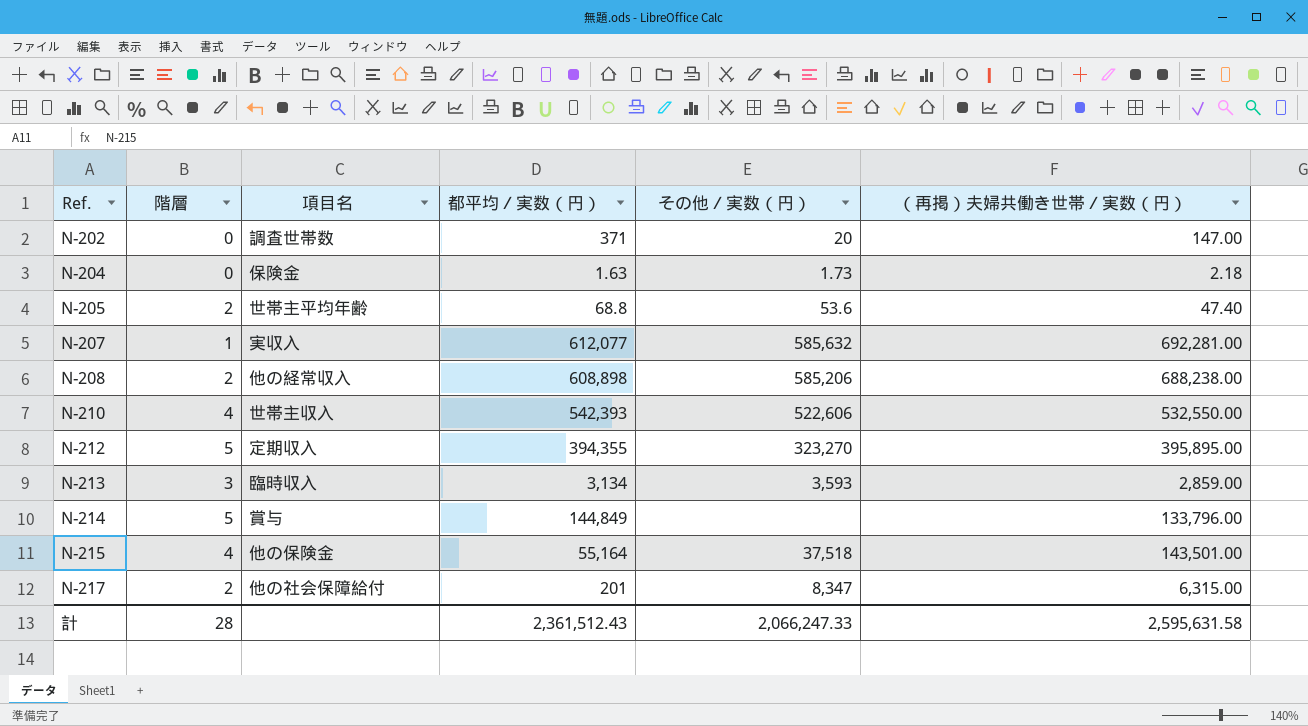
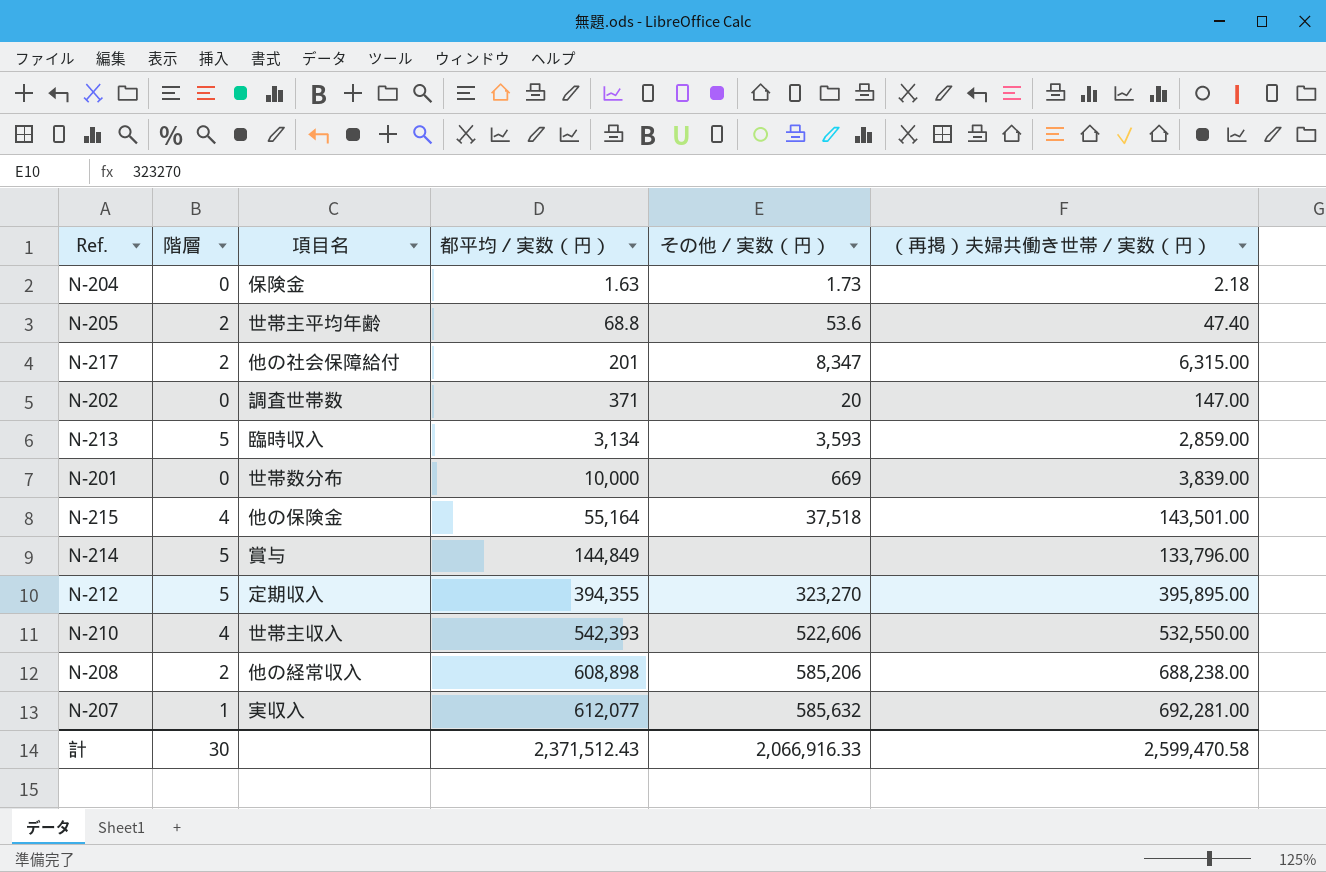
row order: Ref. ascending -> 都平均／実数（円） ascending
N-213 | 階層: 3 -> 5
row N-201: none -> 0 | 世帯数分布 | 10,000 | 669 | 3,839.00
計 | 階層: 28 -> 30
計 | 都平均／実数（円）: 2,361,512.43 -> 2,371,512.43
計 | その他／実数（円）: 2,066,247.33 -> 2,066,916.33
計 | （再掲）夫婦共働き世帯／実数（円）: 2,595,631.58 -> 2,599,470.58

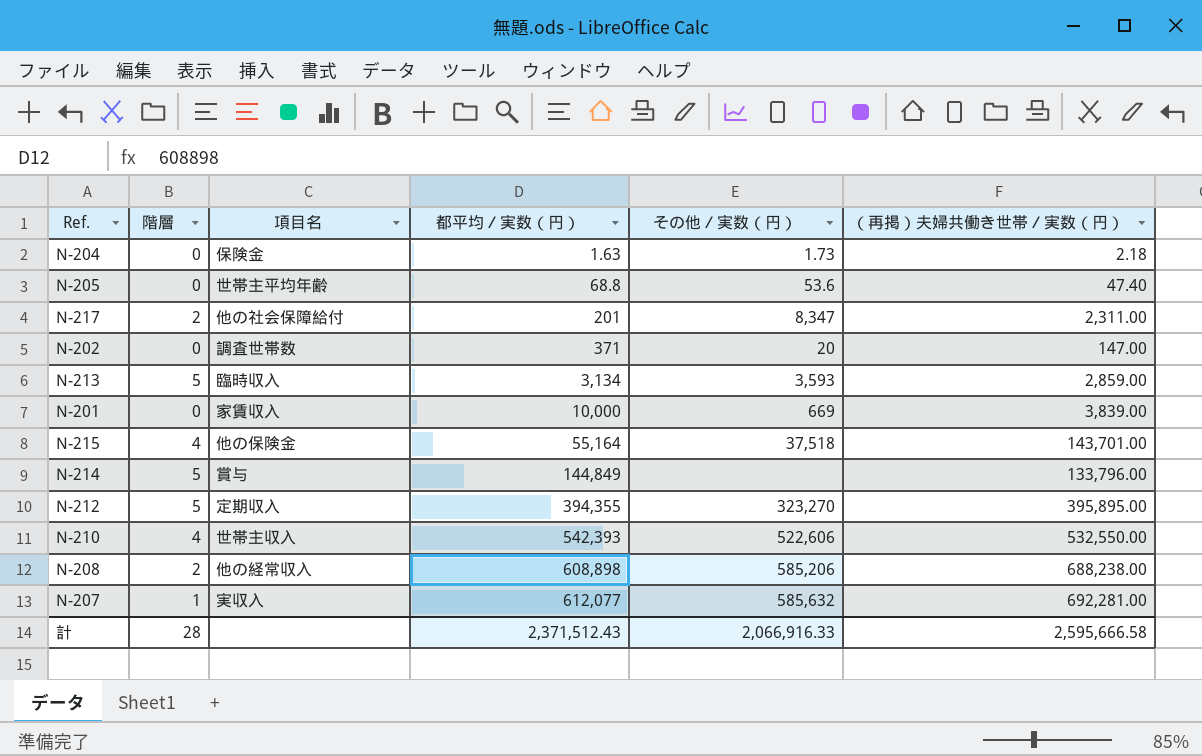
N-205 | 階層: 2 -> 0
N-217 | （再掲）夫婦共働き世帯／実数（円）: 6,315.00 -> 2,311.00
N-201 | 項目名: 世帯数分布 -> 家賃収入
N-215 | （再掲）夫婦共働き世帯／実数（円）: 143,501.00 -> 143,701.00
計 | 階層: 30 -> 28
計 | （再掲）夫婦共働き世帯／実数（円）: 2,599,470.58 -> 2,595,666.58

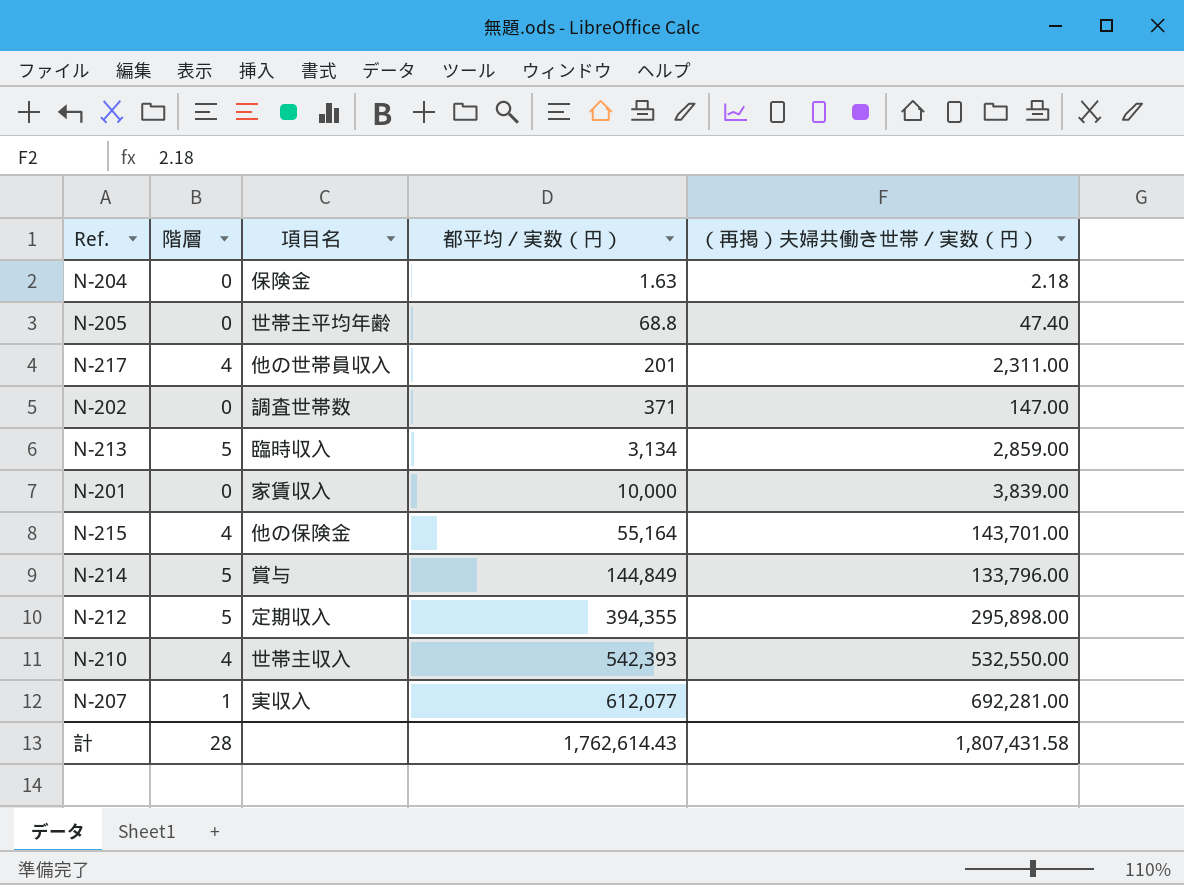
column その他／実数（円） | position: 5 -> none
row N-208: 2 | 他の経常収入 | 608,898 | 585,206 | 688,238.00 -> none
N-217 | 階層: 2 -> 4
N-217 | 項目名: 他の社会保障給付 -> 他の世帯員収入
N-212 | （再掲）夫婦共働き世帯／実数（円）: 395,895.00 -> 295,898.00
計 | 都平均／実数（円）: 2,371,512.43 -> 1,762,614.43
計 | （再掲）夫婦共働き世帯／実数（円）: 2,595,666.58 -> 1,807,431.58

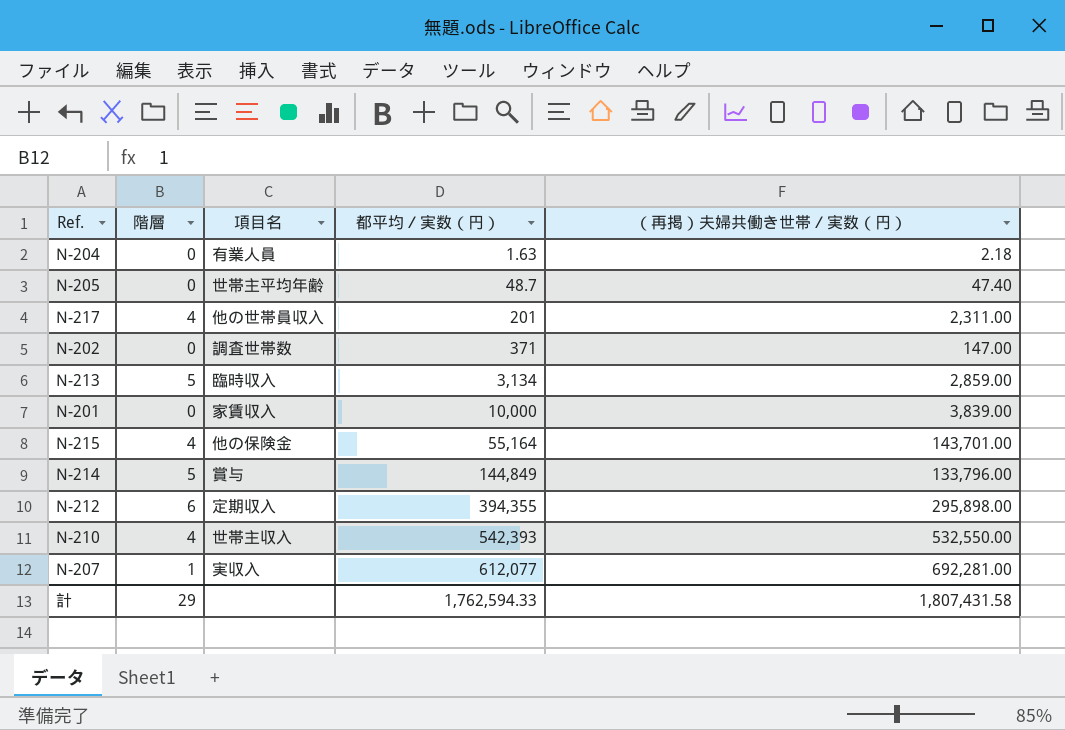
N-204 | 項目名: 保険金 -> 有業人員
N-205 | 都平均／実数（円）: 68.8 -> 48.7
N-212 | 階層: 5 -> 6
計 | 階層: 28 -> 29
計 | 都平均／実数（円）: 1,762,614.43 -> 1,762,594.33

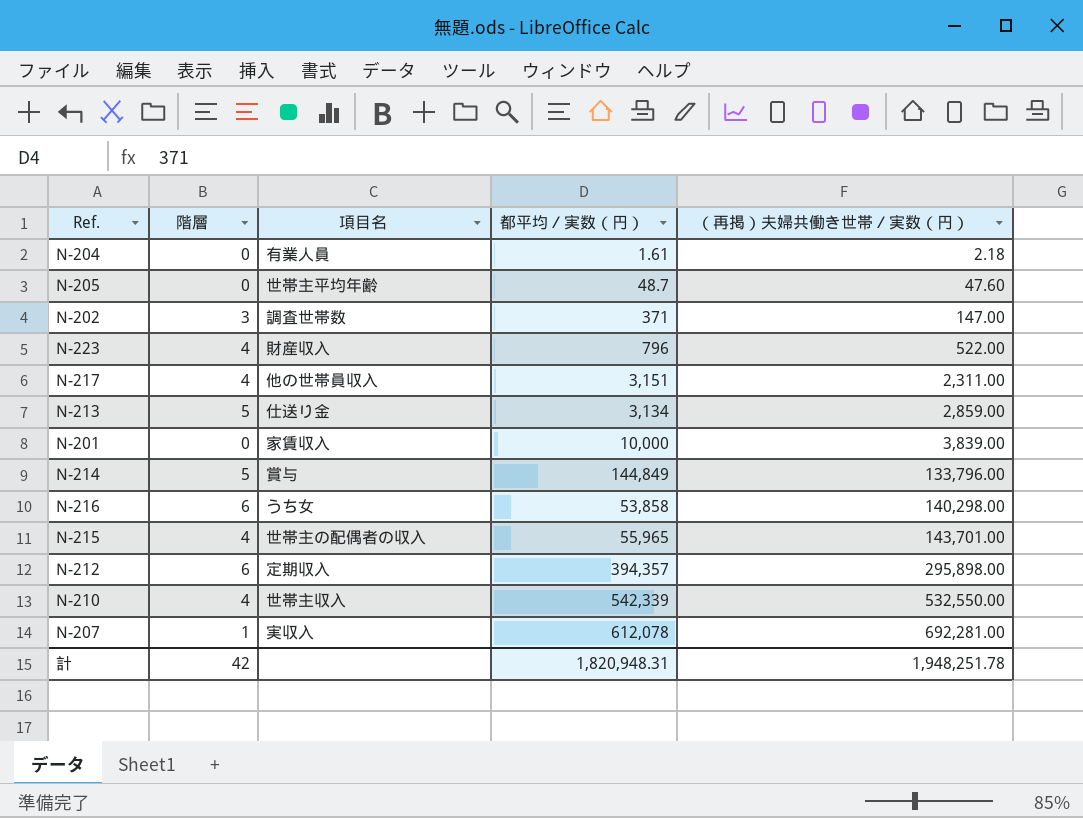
row order: 都平均／実数（円） ascending -> （再掲）夫婦共働き世帯／実数（円） ascending
N-204 | 都平均／実数（円）: 1.63 -> 1.61
N-205 | （再掲）夫婦共働き世帯／実数（円）: 47.40 -> 47.60
N-202 | 階層: 0 -> 3
row N-223: none -> 4 | 財産収入 | 796 | 522.00
N-217 | 都平均／実数（円）: 201 -> 3,151
N-213 | 項目名: 臨時収入 -> 仕送り金
row N-216: none -> 6 | うち女 | 53,858 | 140,298.00
N-215 | 項目名: 他の保険金 -> 世帯主の配偶者の収入
N-215 | 都平均／実数（円）: 55,164 -> 55,965
N-212 | 都平均／実数（円）: 394,355 -> 394,357
N-210 | 都平均／実数（円）: 542,393 -> 542,339
N-207 | 都平均／実数（円）: 612,077 -> 612,078
計 | 階層: 29 -> 42
計 | 都平均／実数（円）: 1,762,594.33 -> 1,820,948.31
計 | （再掲）夫婦共働き世帯／実数（円）: 1,807,431.58 -> 1,948,251.78

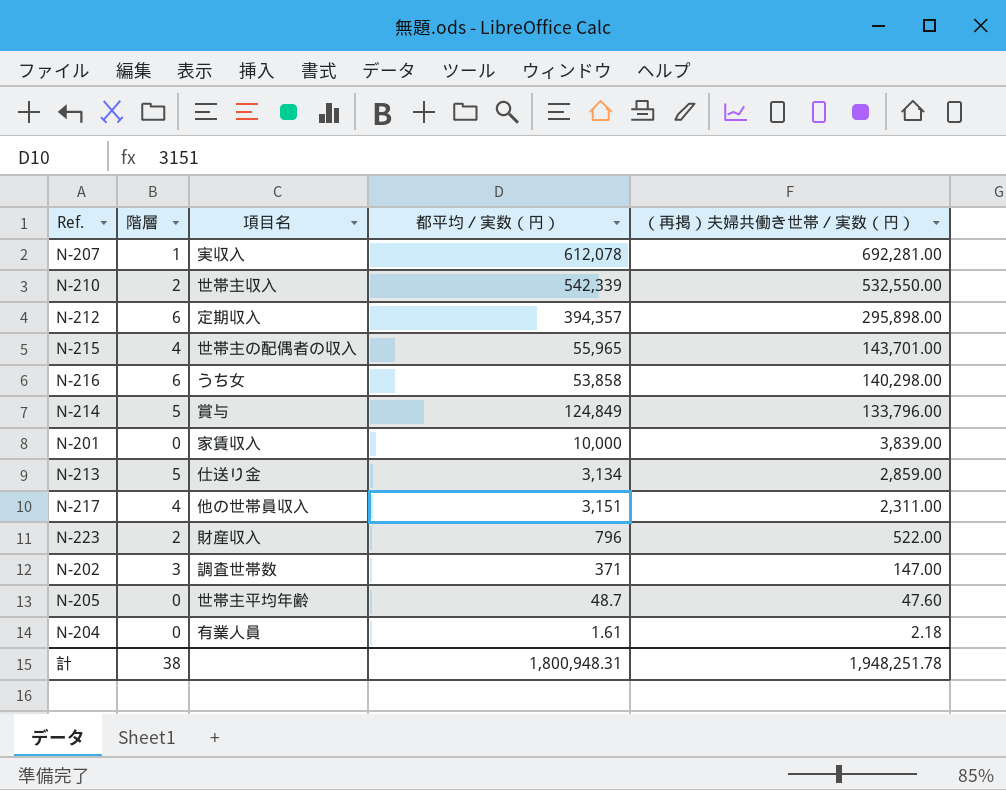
row order: （再掲）夫婦共働き世帯／実数（円） ascending -> （再掲）夫婦共働き世帯／実数（円） descending
N-210 | 階層: 4 -> 2
N-214 | 都平均／実数（円）: 144,849 -> 124,849
N-223 | 階層: 4 -> 2
計 | 階層: 42 -> 38
計 | 都平均／実数（円）: 1,820,948.31 -> 1,800,948.31

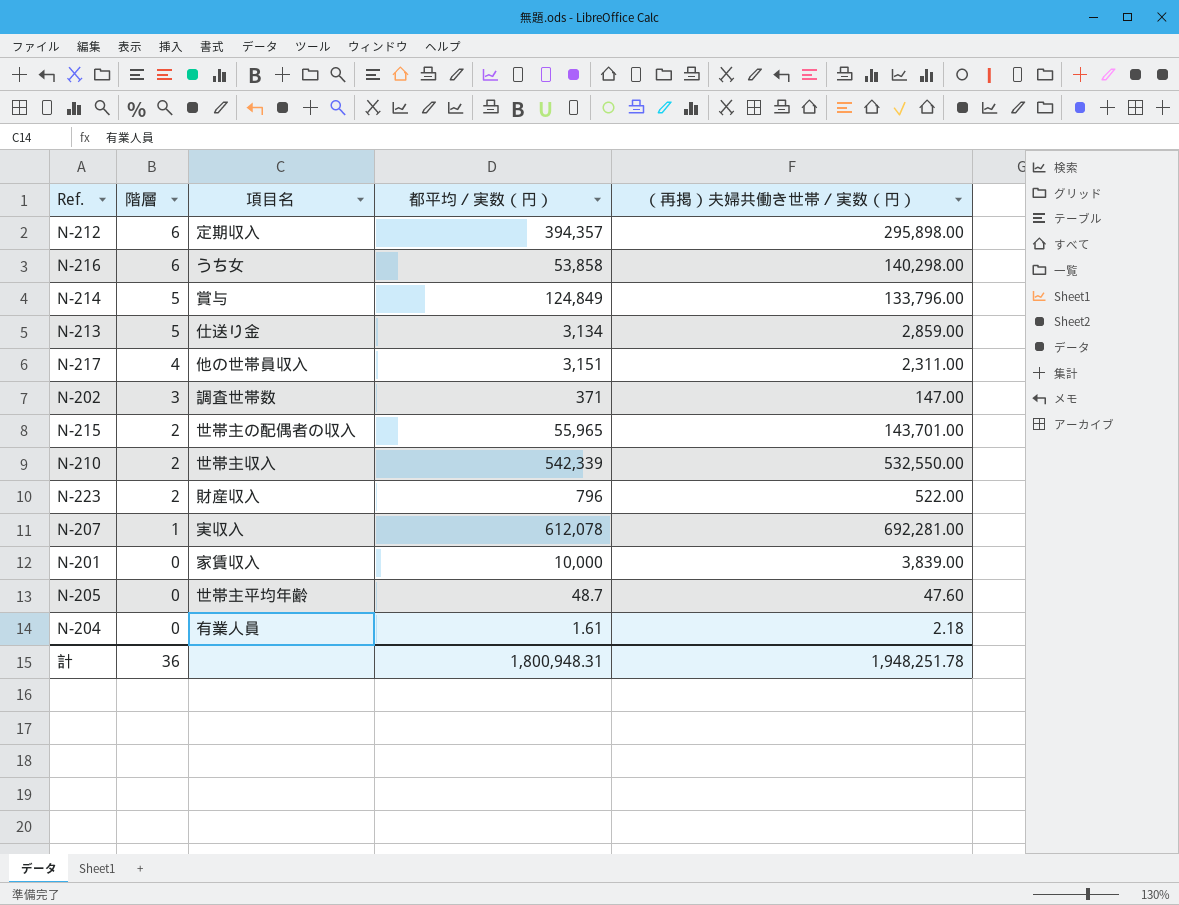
row order: （再掲）夫婦共働き世帯／実数（円） descending -> 階層 descending
N-215 | 階層: 4 -> 2
計 | 階層: 38 -> 36

